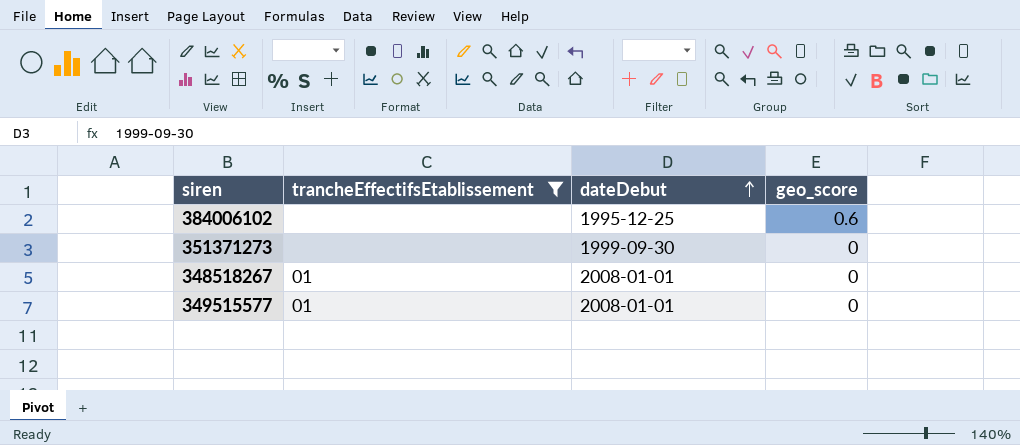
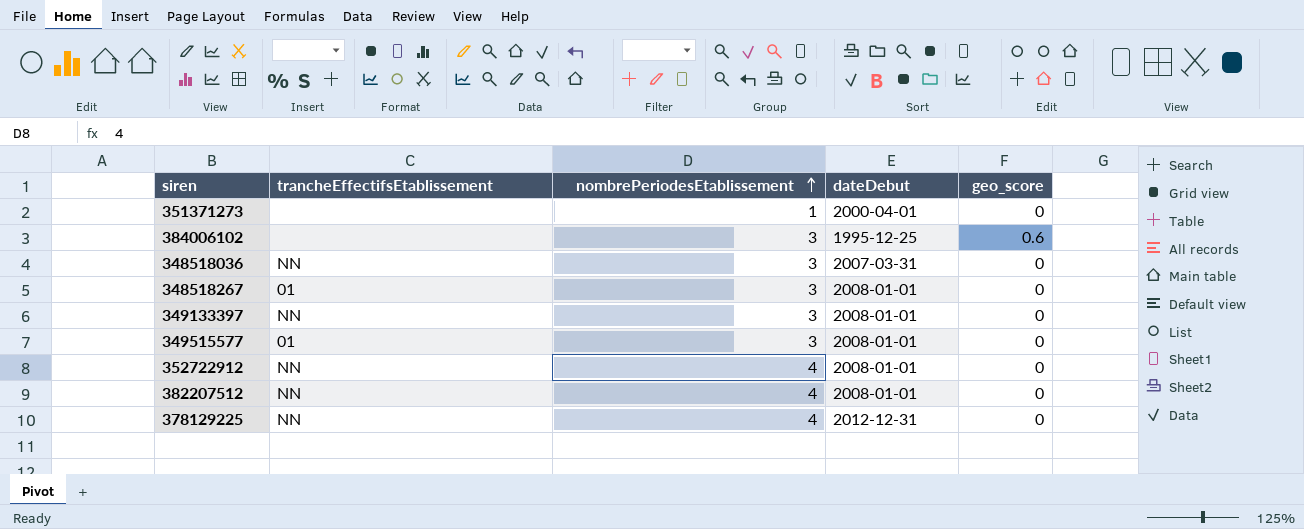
filter: trancheEffectifsEtablissement != NN -> none
row order: dateDebut ascending -> nombrePeriodesEtablissement ascending
column nombrePeriodesEtablissement | position: none -> 3
351371273 | dateDebut: 1999-09-30 -> 2000-04-01

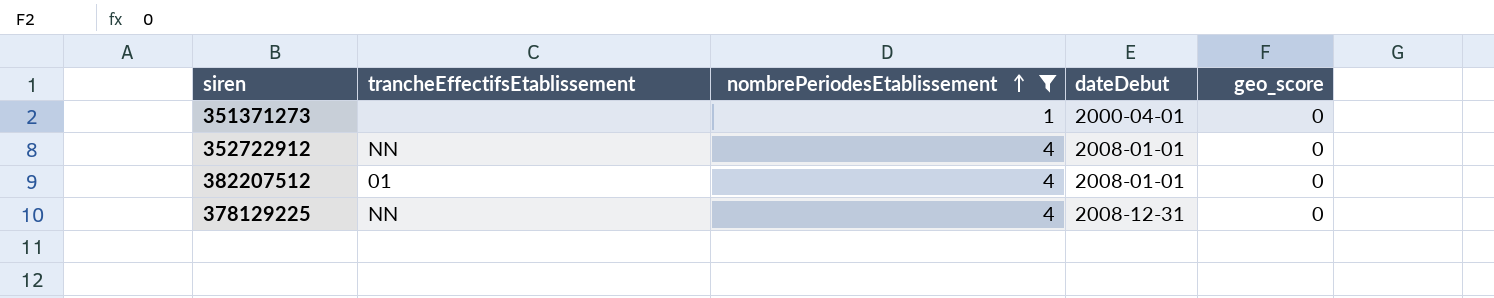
filter: none -> nombrePeriodesEtablissement != 3
382207512 | trancheEffectifsEtablissement: NN -> 01
378129225 | dateDebut: 2012-12-31 -> 2008-12-31

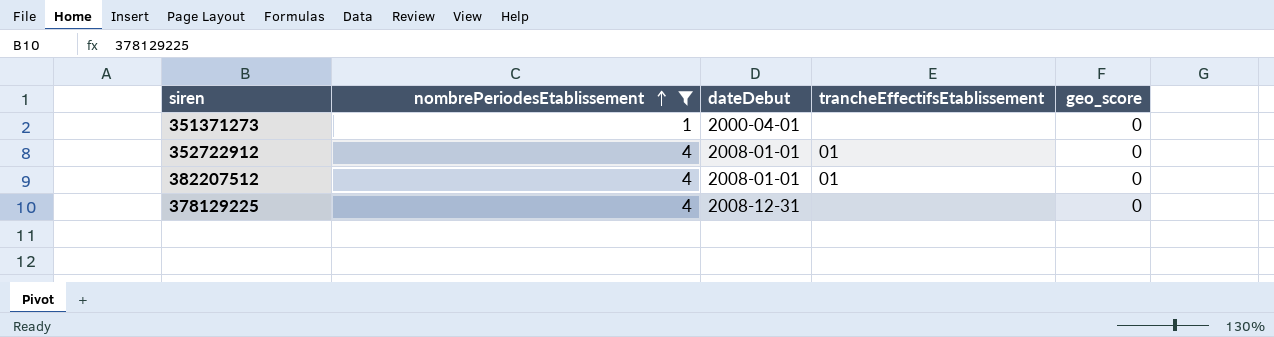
column trancheEffectifsEtablissement | position: 2 -> 4
352722912 | trancheEffectifsEtablissement: NN -> 01
378129225 | trancheEffectifsEtablissement: NN -> none

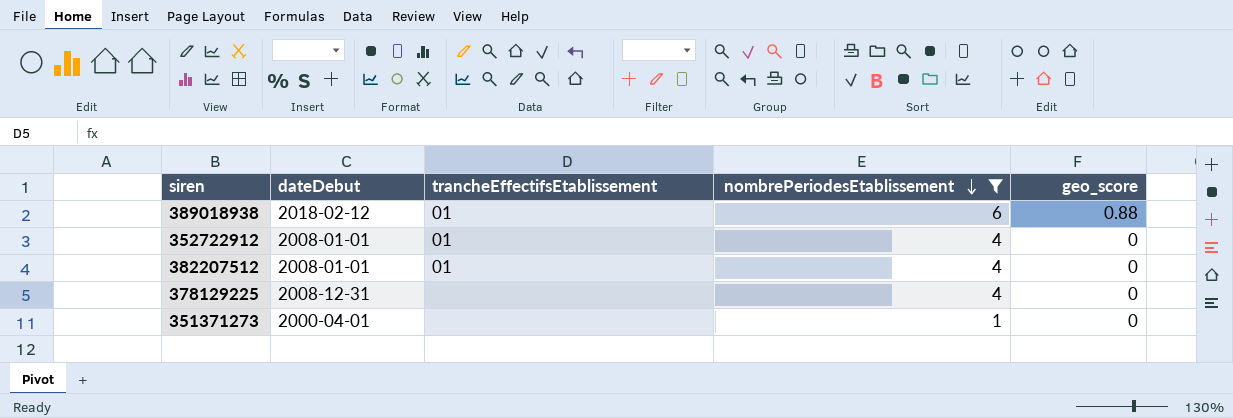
row order: nombrePeriodesEtablissement ascending -> nombrePeriodesEtablissement descending
column nombrePeriodesEtablissement | position: 2 -> 4
row 389018938: none -> 2018-02-12 | 01 | 6 | 0.88

